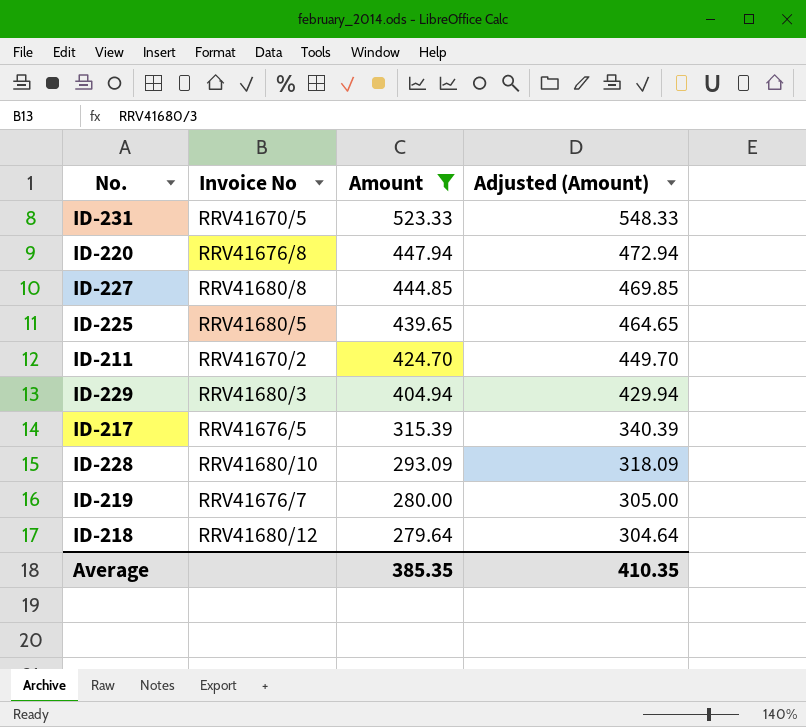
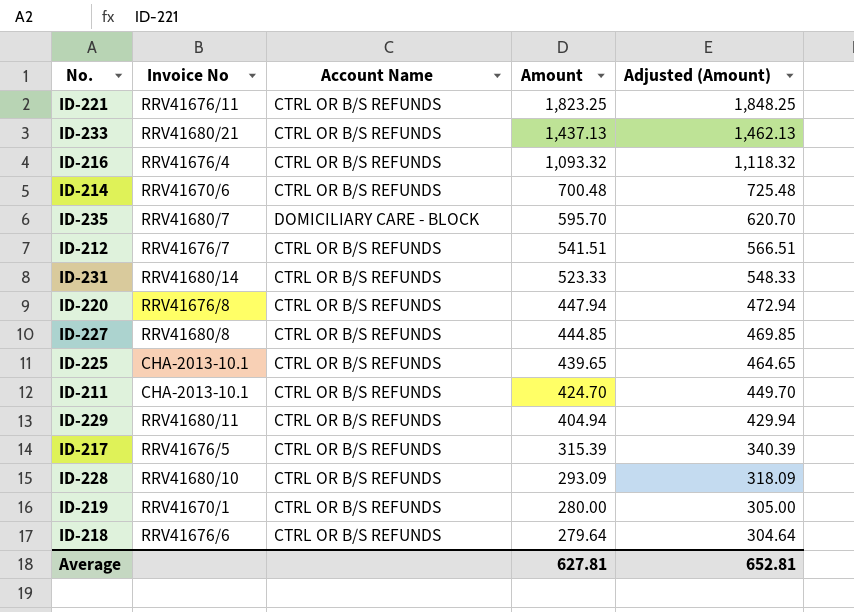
filter: Amount <= 523.33 -> none
column Account Name | position: none -> 3
ID-231 | Invoice No: RRV41670/5 -> RRV41680/14
ID-225 | Invoice No: RRV41680/5 -> CHA-2013-10.1
ID-211 | Invoice No: RRV41670/2 -> CHA-2013-10.1
ID-229 | Invoice No: RRV41680/3 -> RRV41680/11
ID-219 | Invoice No: RRV41676/7 -> RRV41670/1
ID-218 | Invoice No: RRV41680/12 -> RRV41676/6
Average | Amount: 385.35 -> 627.81
Average | Adjusted (Amount): 410.35 -> 652.81

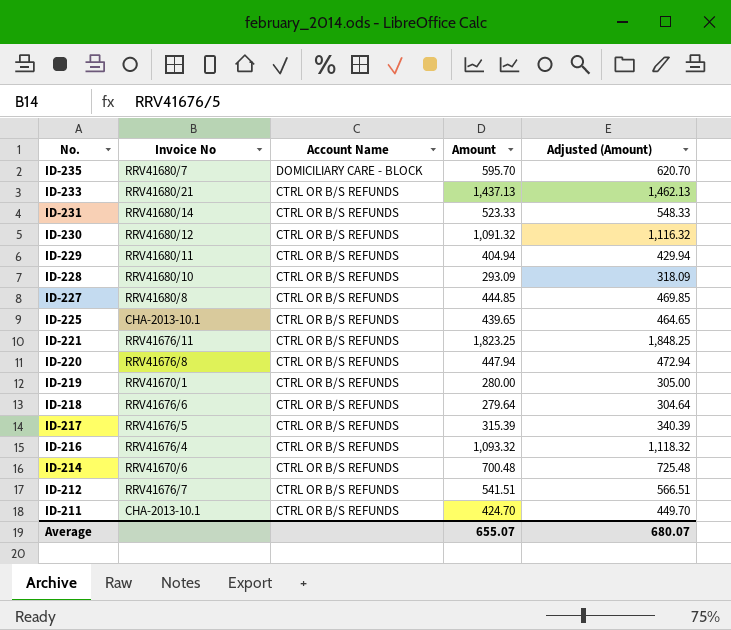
row order: Amount descending -> No. descending
row ID-230: none -> RRV41680/12 | CTRL OR B/S REFUNDS | 1,091.32 | 1,116.32
Average | Amount: 627.81 -> 655.07
Average | Adjusted (Amount): 652.81 -> 680.07

